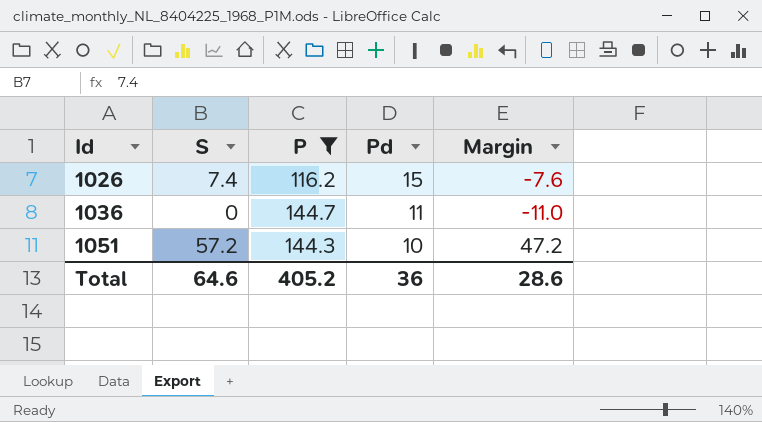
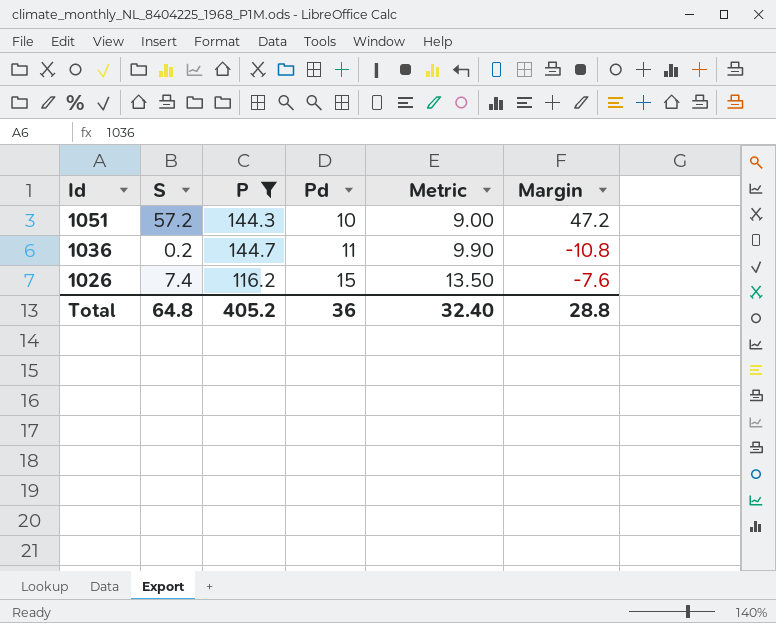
row order: Id ascending -> Id descending
column Metric | formula: none -> [Pd] * 0.9
1036 | S: 0 -> 0.2
1036 | Margin: -11.0 -> -10.8
Total | S: 64.6 -> 64.8
Total | Margin: 28.6 -> 28.8

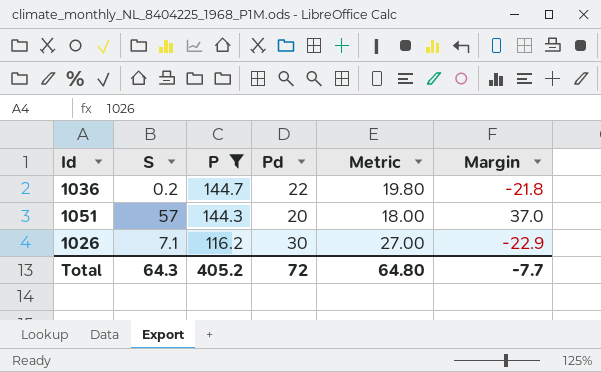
row order: Id descending -> P descending
1036 | Pd: 11 -> 22
1036 | Metric: 9.90 -> 19.80
1036 | Margin: -10.8 -> -21.8
1051 | S: 57.2 -> 57
1051 | Pd: 10 -> 20
1051 | Metric: 9.00 -> 18.00
1051 | Margin: 47.2 -> 37.0
1026 | S: 7.4 -> 7.1
1026 | Pd: 15 -> 30
1026 | Metric: 13.50 -> 27.00
1026 | Margin: -7.6 -> -22.9
Total | S: 64.8 -> 64.3
Total | Pd: 36 -> 72
Total | Metric: 32.40 -> 64.80
Total | Margin: 28.8 -> -7.7

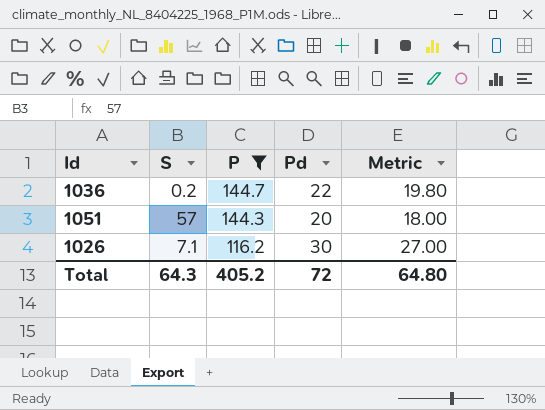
column Margin | formula: [S] - [Pd] -> none

